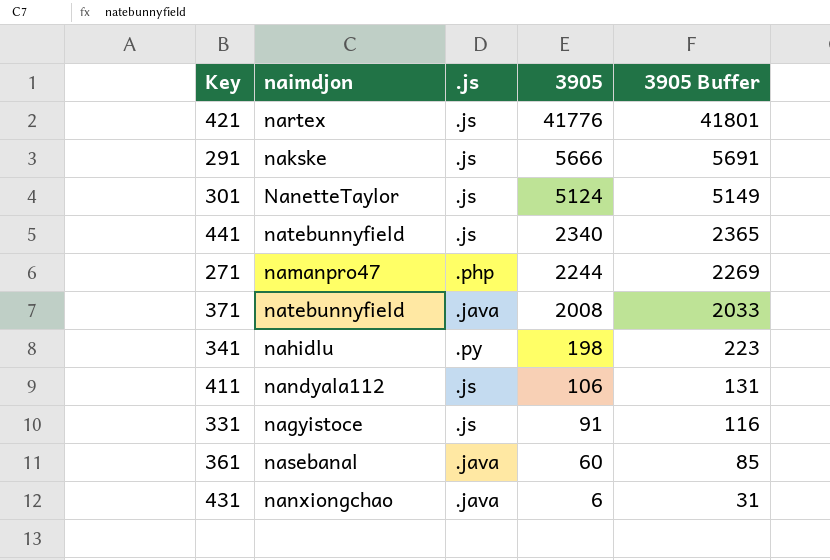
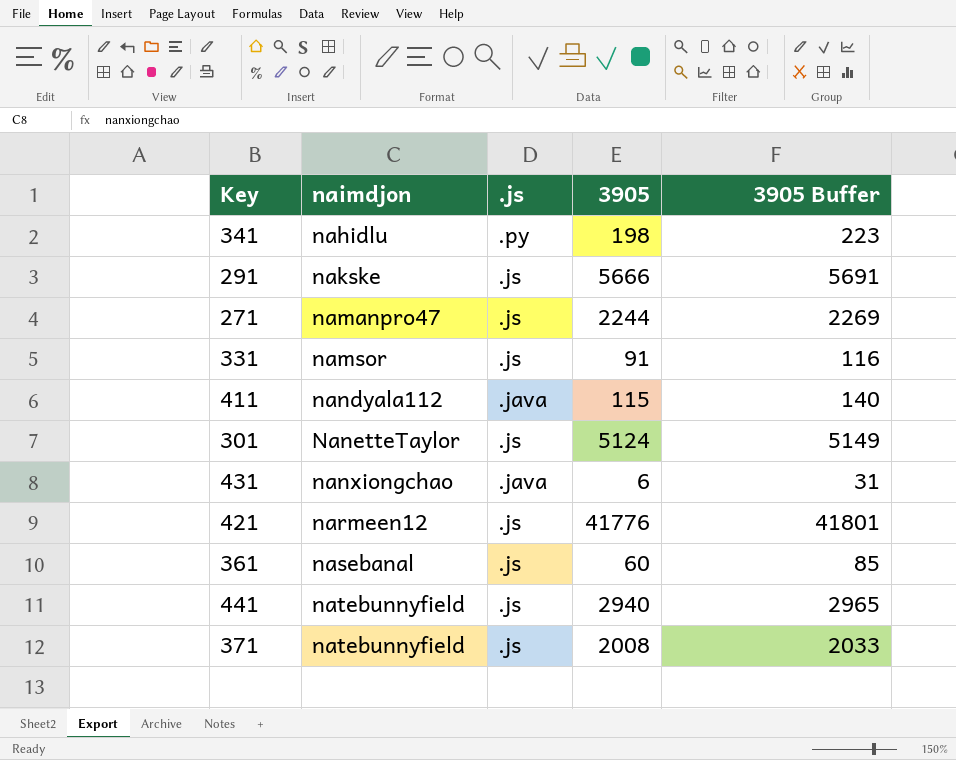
row order: 3905 descending -> naimdjon ascending
271 | .js: .php -> .js
331 | naimdjon: nagyistoce -> namsor
411 | .js: .js -> .java
411 | 3905: 106 -> 115
411 | 3905 Buffer: 131 -> 140
421 | naimdjon: nartex -> narmeen12
361 | .js: .java -> .js
441 | 3905: 2340 -> 2940
441 | 3905 Buffer: 2365 -> 2965
371 | .js: .java -> .js

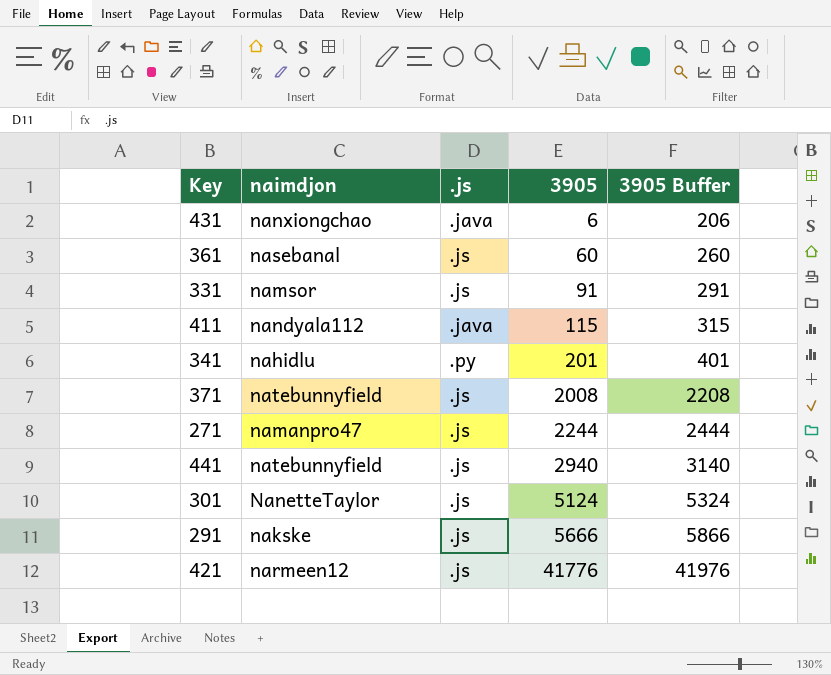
row order: naimdjon ascending -> 3905 ascending
column 3905 Buffer | formula: [3905] + 25 -> [3905] + 200
341 | 3905: 198 -> 201

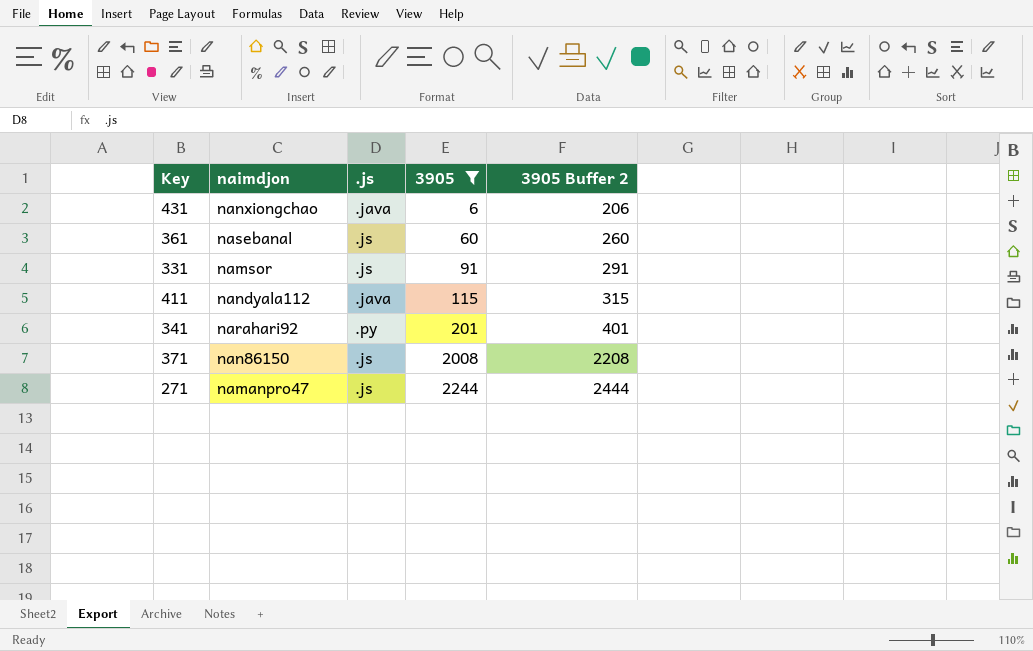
filter: none -> 3905 <= 2244
column name: 3905 Buffer -> 3905 Buffer 2
341 | naimdjon: nahidlu -> narahari92
371 | naimdjon: natebunnyfield -> nan86150

